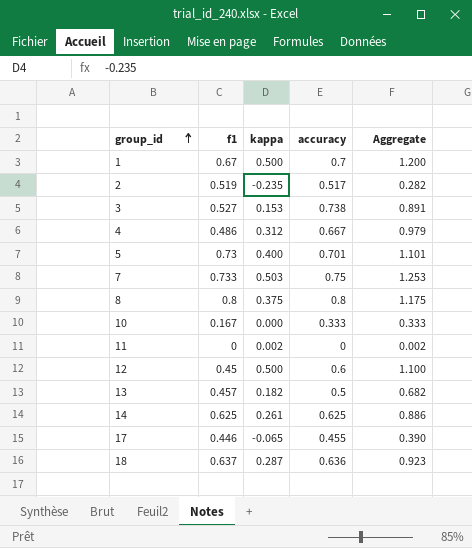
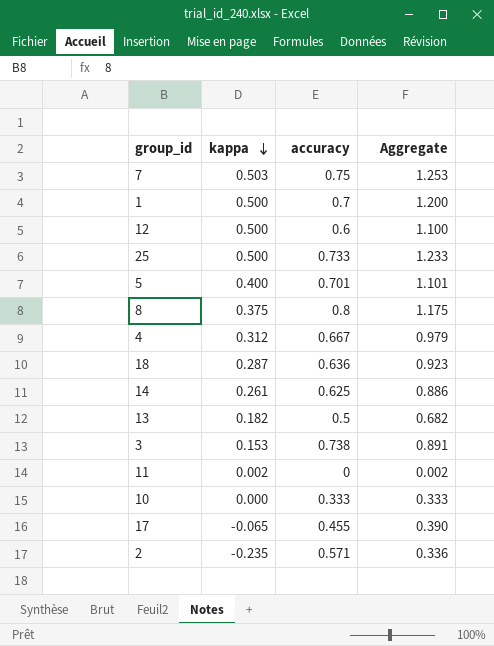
row order: group_id ascending -> kappa descending
column f1 | position: 2 -> none
row 25: none -> 0.500 | 0.733 | 1.233
2 | accuracy: 0.517 -> 0.571
2 | Aggregate: 0.282 -> 0.336

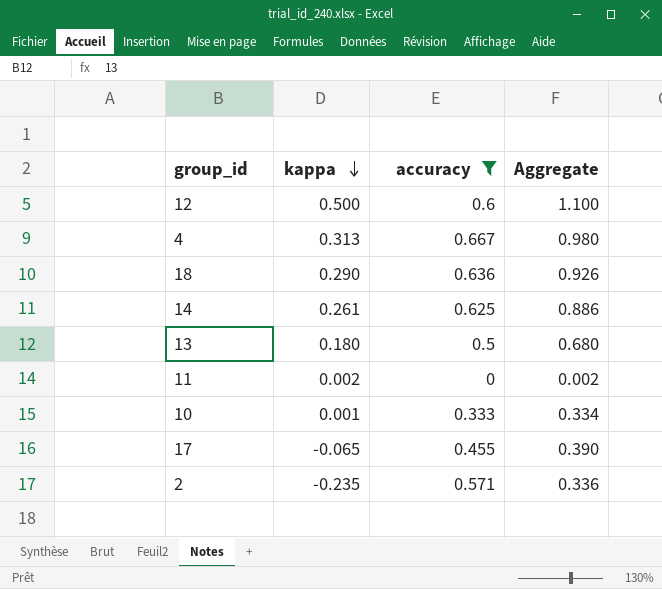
filter: none -> accuracy <= 0.667
4 | kappa: 0.312 -> 0.313
4 | Aggregate: 0.979 -> 0.980
18 | kappa: 0.287 -> 0.290
18 | Aggregate: 0.923 -> 0.926
13 | kappa: 0.182 -> 0.180
13 | Aggregate: 0.682 -> 0.680
10 | kappa: 0.000 -> 0.001
10 | Aggregate: 0.333 -> 0.334

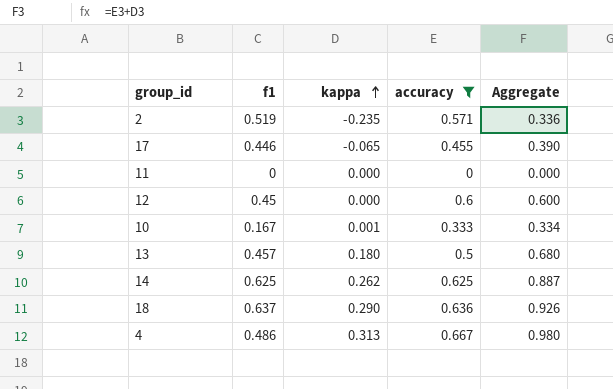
row order: kappa descending -> kappa ascending
column f1 | position: none -> 2
11 | kappa: 0.002 -> 0.000
11 | Aggregate: 0.002 -> 0.000
12 | kappa: 0.500 -> 0.000
12 | Aggregate: 1.100 -> 0.600
14 | kappa: 0.261 -> 0.262
14 | Aggregate: 0.886 -> 0.887

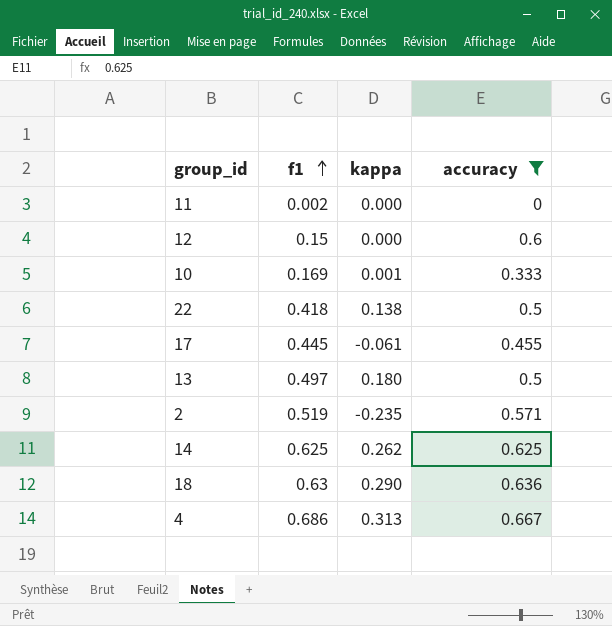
row order: kappa ascending -> f1 ascending
column Aggregate | formula: [kappa] + [accuracy] -> none
11 | f1: 0 -> 0.002
12 | f1: 0.45 -> 0.15
10 | f1: 0.167 -> 0.169
row 22: none -> 0.418 | 0.138 | 0.5
17 | f1: 0.446 -> 0.445
17 | kappa: -0.065 -> -0.061
13 | f1: 0.457 -> 0.497
18 | f1: 0.637 -> 0.63
4 | f1: 0.486 -> 0.686

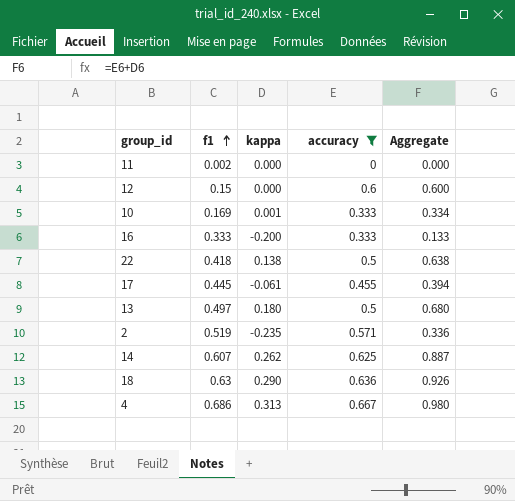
column Aggregate | formula: none -> [kappa] + [accuracy]
row 16: none -> 0.333 | -0.200 | 0.333 | 0.133
14 | f1: 0.625 -> 0.607

